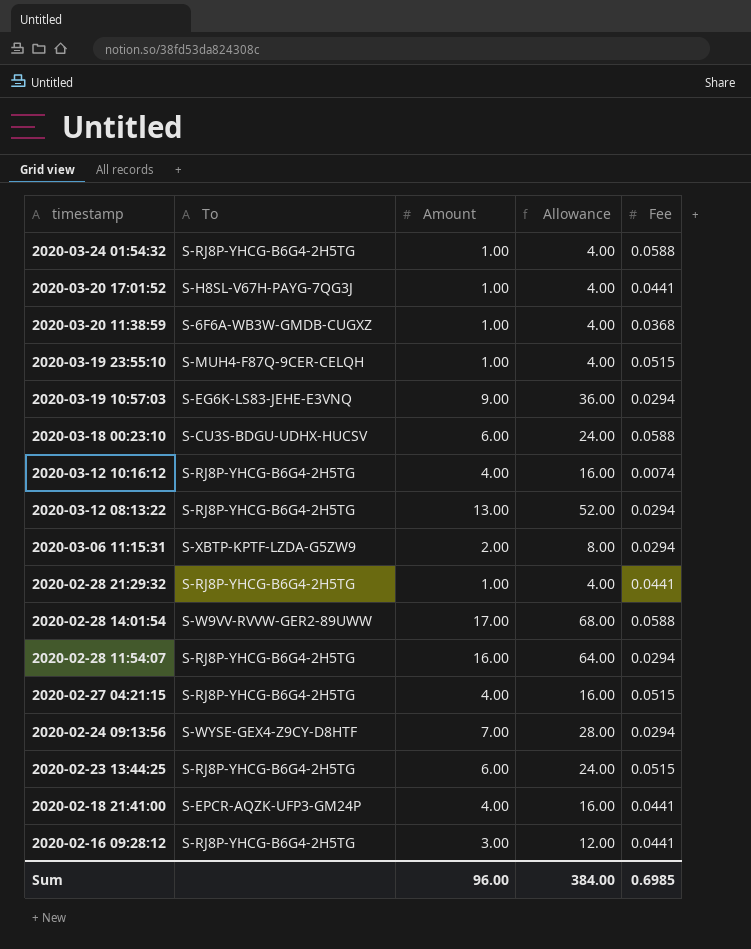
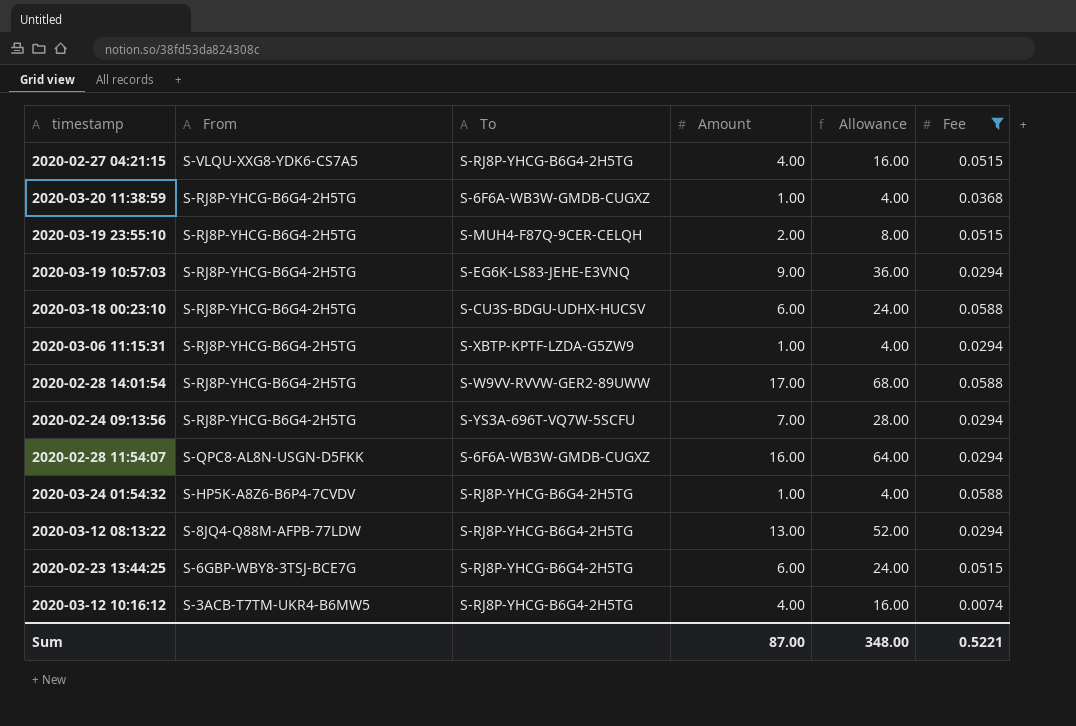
filter: none -> Fee != 0.0441
row order: timestamp descending -> From descending
column From | position: none -> 2
2020-03-19 23:55:10 | Amount: 1.00 -> 2.00
2020-03-19 23:55:10 | Allowance: 4.00 -> 8.00
2020-03-06 11:15:31 | Amount: 2.00 -> 1.00
2020-03-06 11:15:31 | Allowance: 8.00 -> 4.00
2020-02-24 09:13:56 | To: S-WYSE-GEX4-Z9CY-D8HTF -> S-YS3A-696T-VQ7W-5SCFU
2020-02-28 11:54:07 | To: S-RJ8P-YHCG-B6G4-2H5TG -> S-6F6A-WB3W-GMDB-CUGXZ
Sum | Amount: 96.00 -> 87.00
Sum | Allowance: 384.00 -> 348.00
Sum | Fee: 0.6985 -> 0.5221

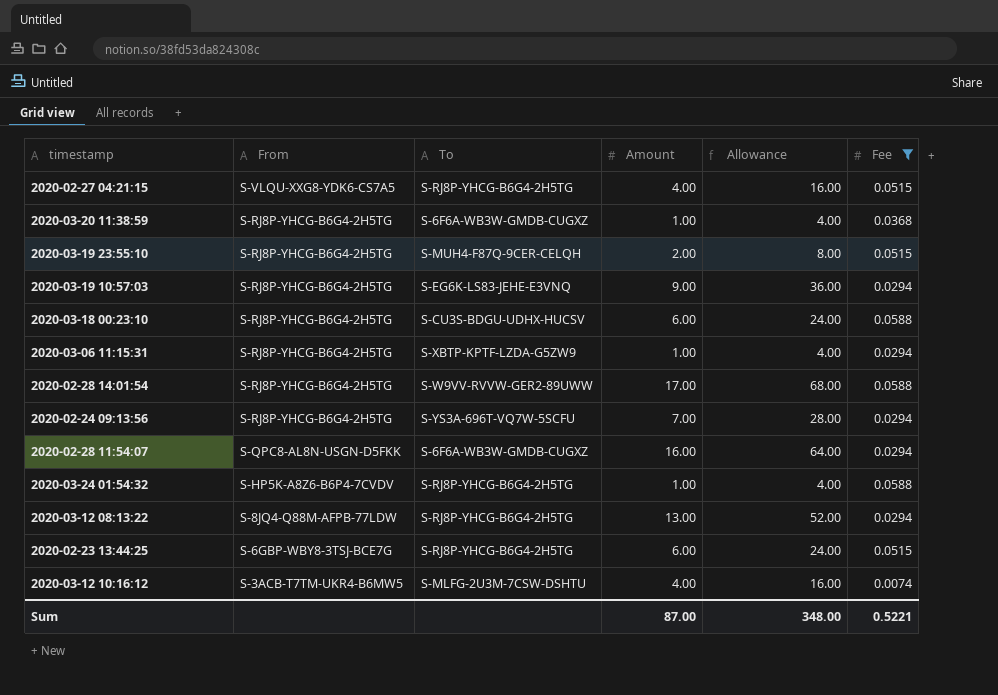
2020-03-12 10:16:12 | To: S-RJ8P-YHCG-B6G4-2H5TG -> S-MLFG-2U3M-7CSW-DSHTU

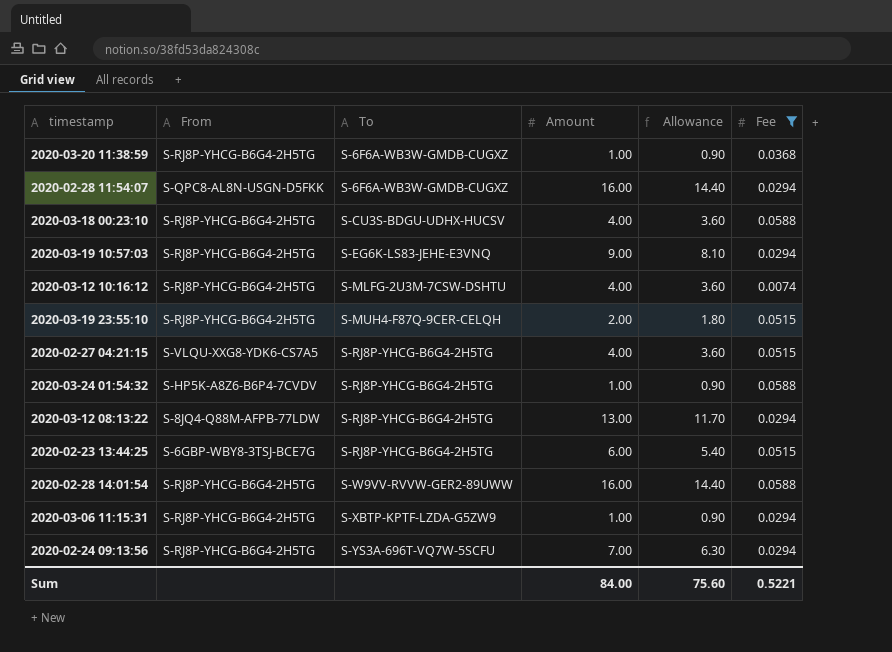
row order: From descending -> To ascending
column Allowance | formula: [Amount] * 4 -> [Amount] * 0.9
2020-03-18 00:23:10 | Amount: 6.00 -> 4.00
2020-03-12 10:16:12 | From: S-3ACB-T7TM-UKR4-B6MW5 -> S-RJ8P-YHCG-B6G4-2H5TG
2020-02-28 14:01:54 | Amount: 17.00 -> 16.00
Sum | Amount: 87.00 -> 84.00
Sum | Allowance: 348.00 -> 75.60

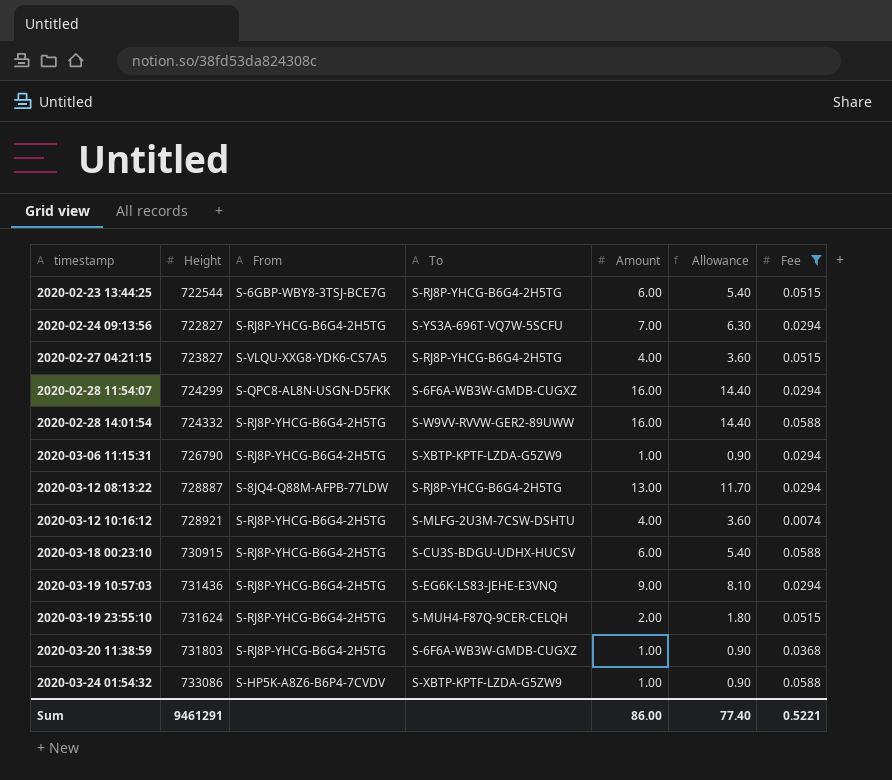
row order: To ascending -> timestamp ascending
column Height | position: none -> 2
2020-03-18 00:23:10 | Amount: 4.00 -> 6.00
2020-03-18 00:23:10 | Allowance: 3.60 -> 5.40
2020-03-24 01:54:32 | To: S-RJ8P-YHCG-B6G4-2H5TG -> S-XBTP-KPTF-LZDA-G5ZW9
Sum | Amount: 84.00 -> 86.00
Sum | Allowance: 75.60 -> 77.40

